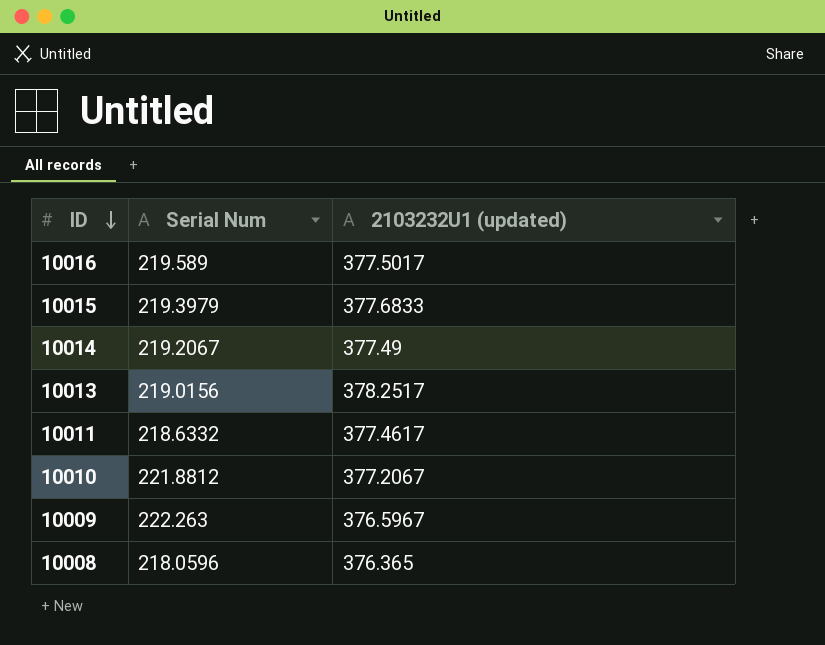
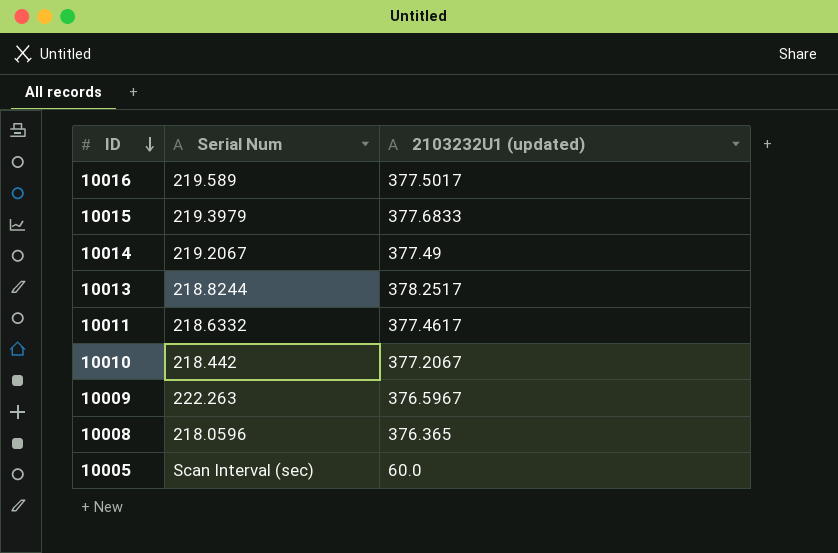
10013 | Serial Num: 219.0156 -> 218.8244
10010 | Serial Num: 221.8812 -> 218.442
row 10005: none -> Scan Interval (sec) | 60.0

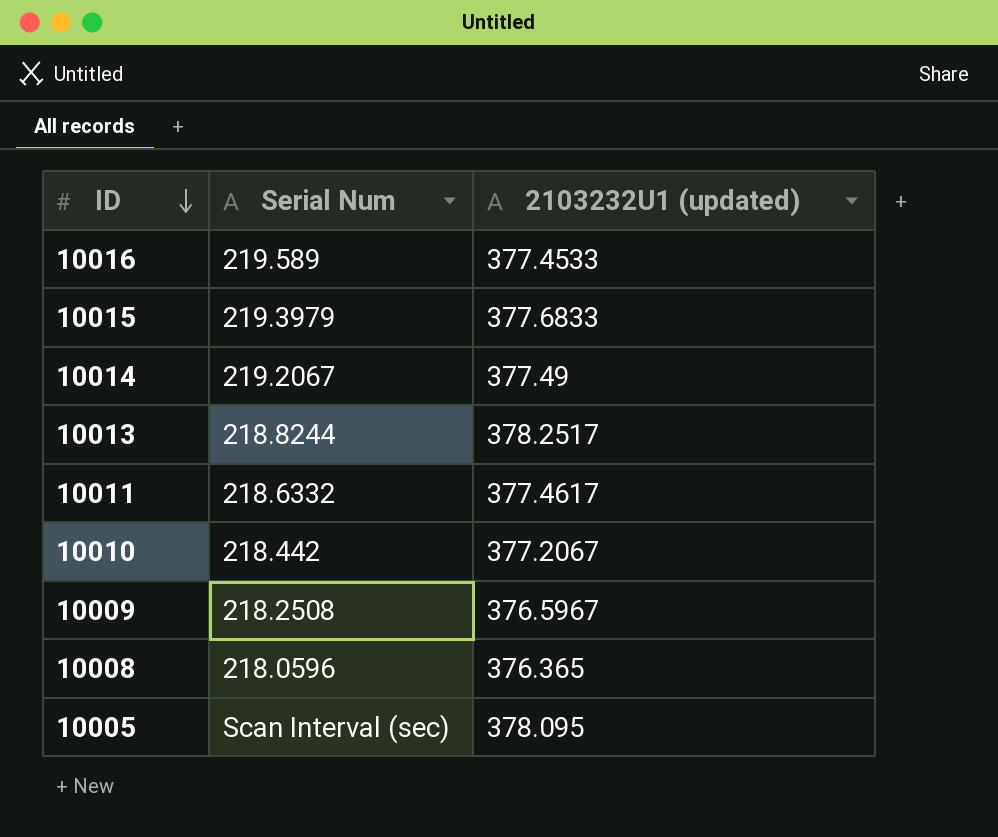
10016 | 2103232U1 (updated): 377.5017 -> 377.4533
10009 | Serial Num: 222.263 -> 218.2508
10005 | 2103232U1 (updated): 60.0 -> 378.095

